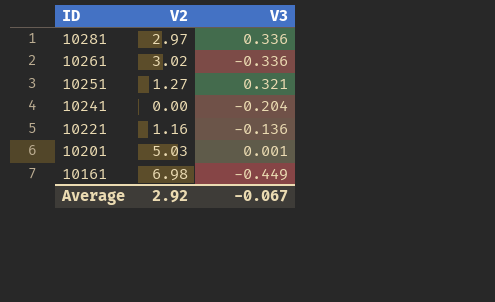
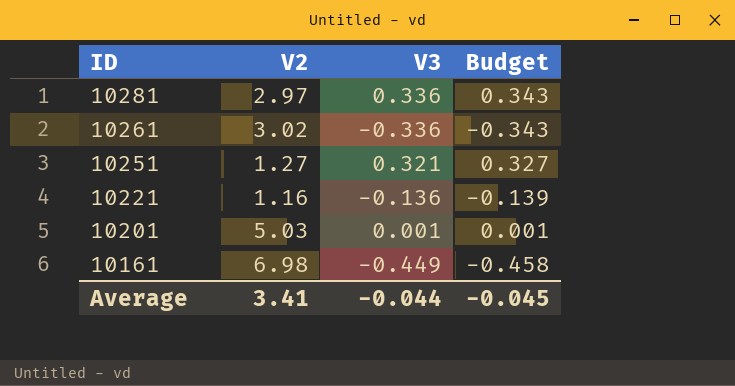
column Budget | formula: none -> [V3] * 1.02
row 10241: 0.00 | -0.204 -> none
Average | V2: 2.92 -> 3.41
Average | V3: -0.067 -> -0.044

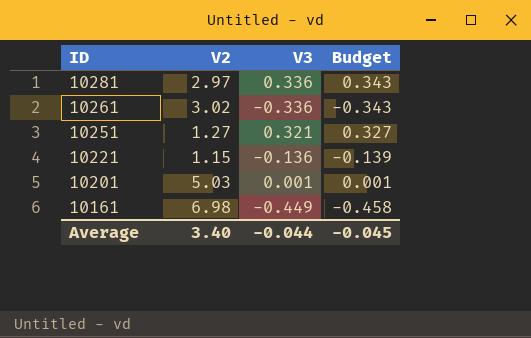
10221 | V2: 1.16 -> 1.15
Average | V2: 3.41 -> 3.40

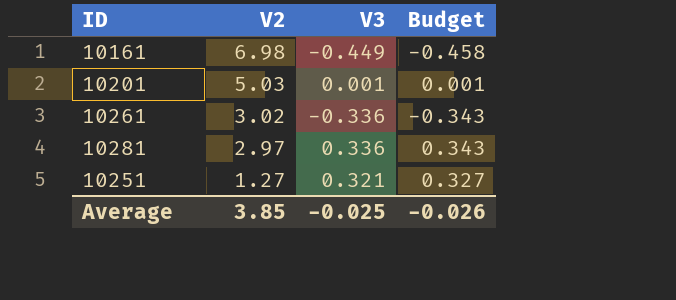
row order: ID descending -> V2 descending
row 10221: 1.15 | -0.136 | -0.139 -> none
Average | V2: 3.40 -> 3.85
Average | V3: -0.044 -> -0.025
Average | Budget: -0.045 -> -0.026

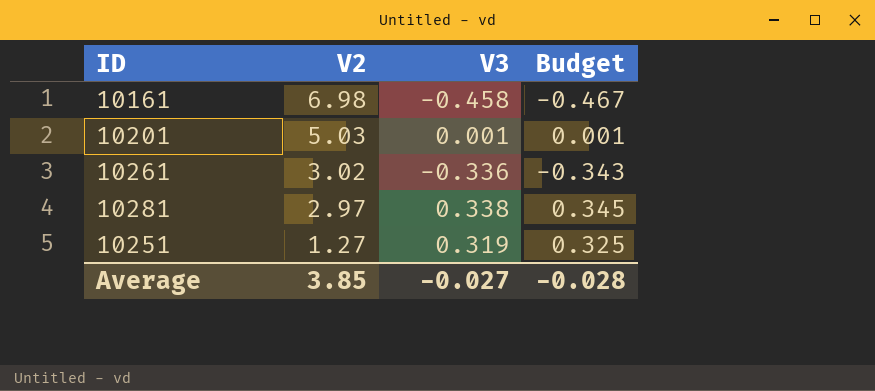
10161 | V3: -0.449 -> -0.458
10161 | Budget: -0.458 -> -0.467
10281 | V3: 0.336 -> 0.338
10281 | Budget: 0.343 -> 0.345
10251 | V3: 0.321 -> 0.319
10251 | Budget: 0.327 -> 0.325
Average | V3: -0.025 -> -0.027
Average | Budget: -0.026 -> -0.028

